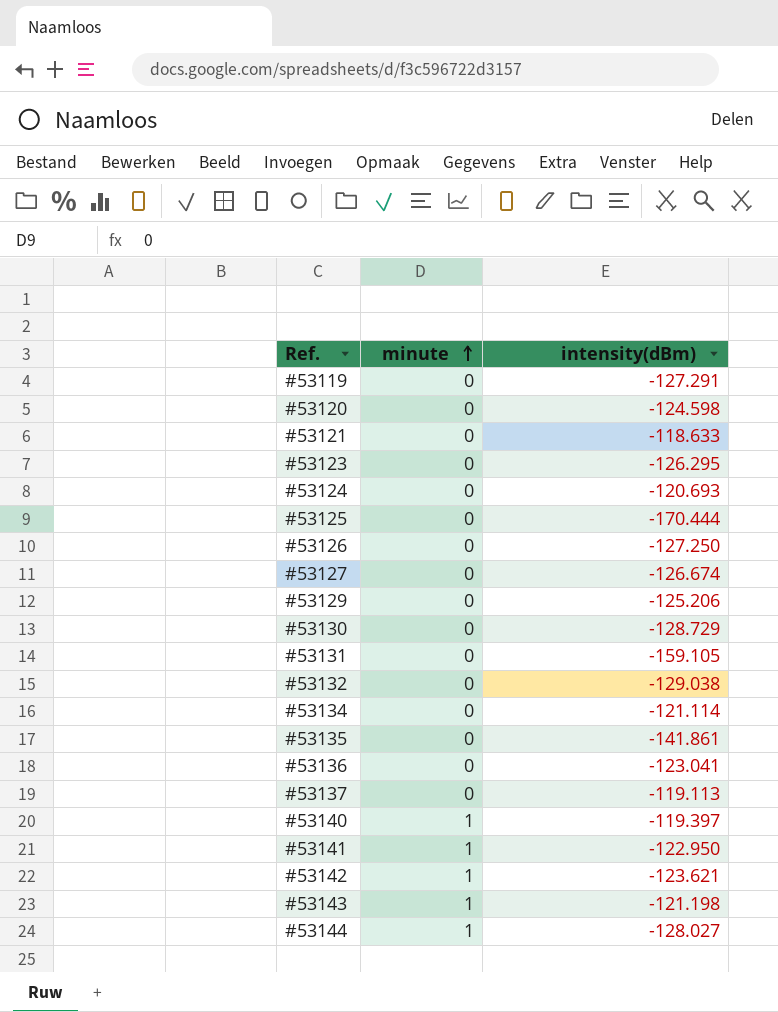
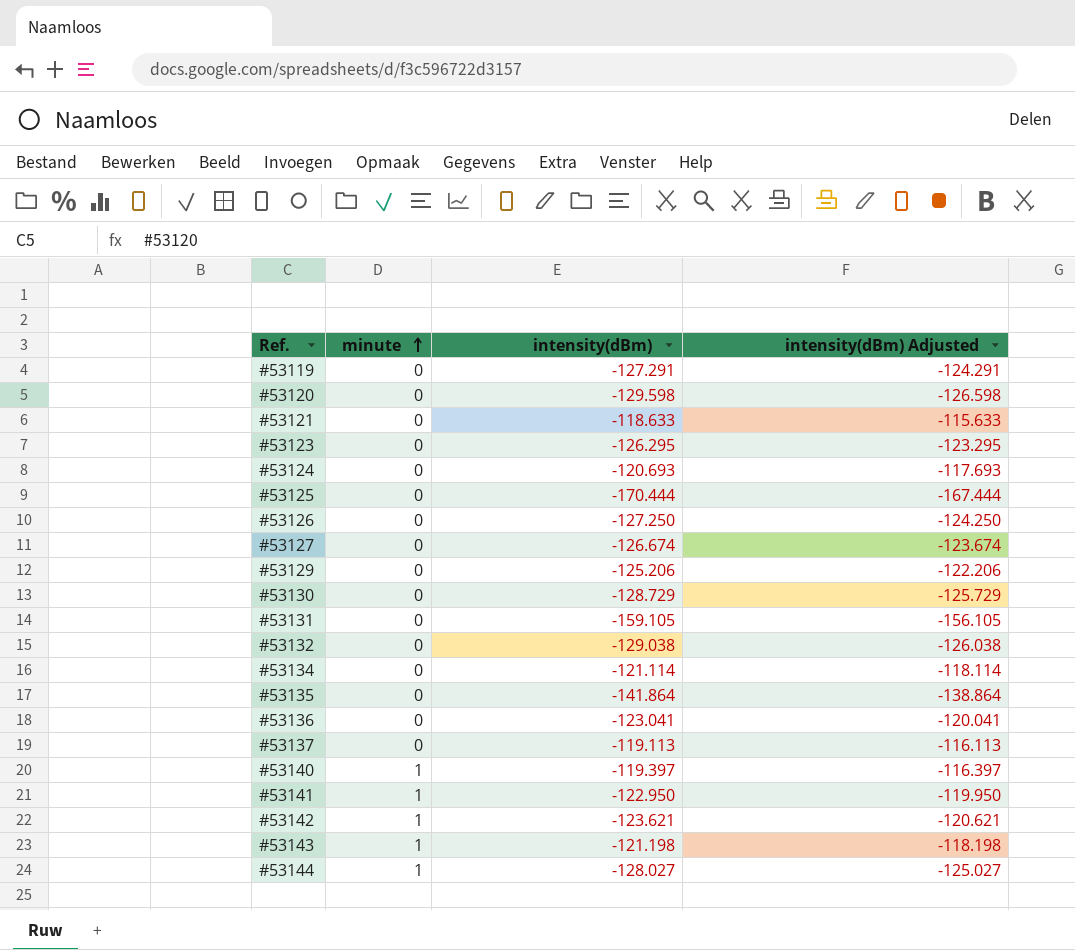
column intensity(dBm) Adjusted | formula: none -> [intensity(dBm)] + 3
#53120 | intensity(dBm): -124.598 -> -129.598
#53135 | intensity(dBm): -141.861 -> -141.864

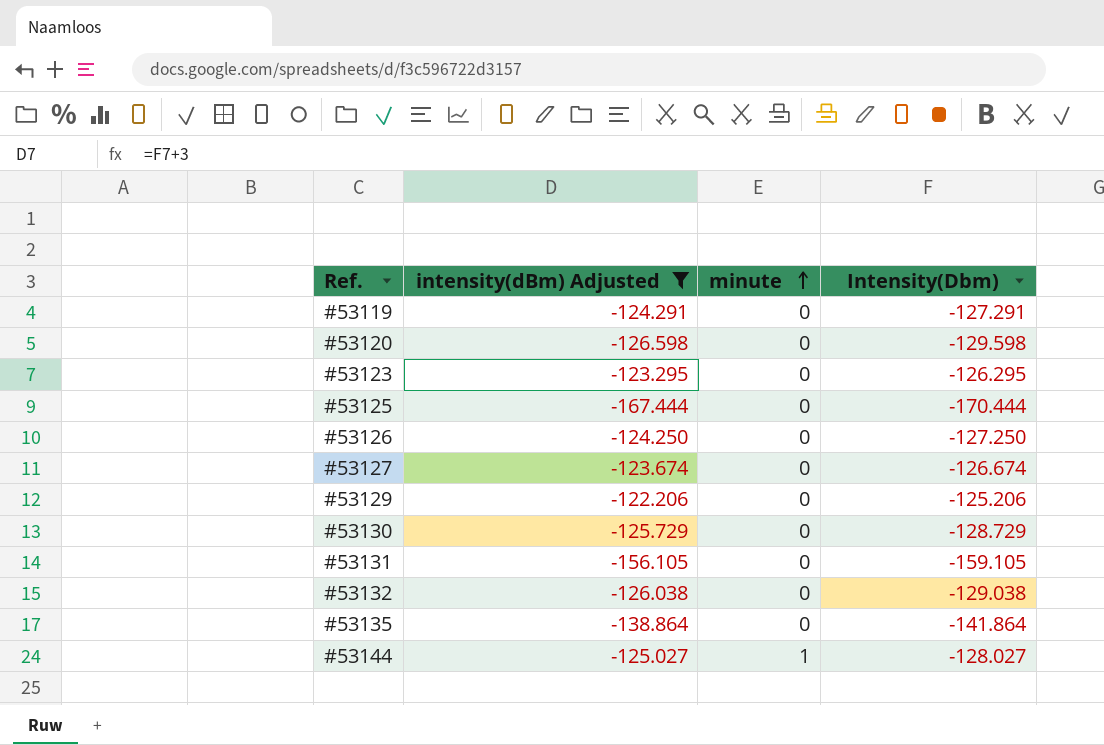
filter: none -> intensity(dBm) Adjusted <= -122.206
column intensity(dBm) Adjusted | position: 4 -> 2
column name: intensity(dBm) -> Intensity(Dbm)

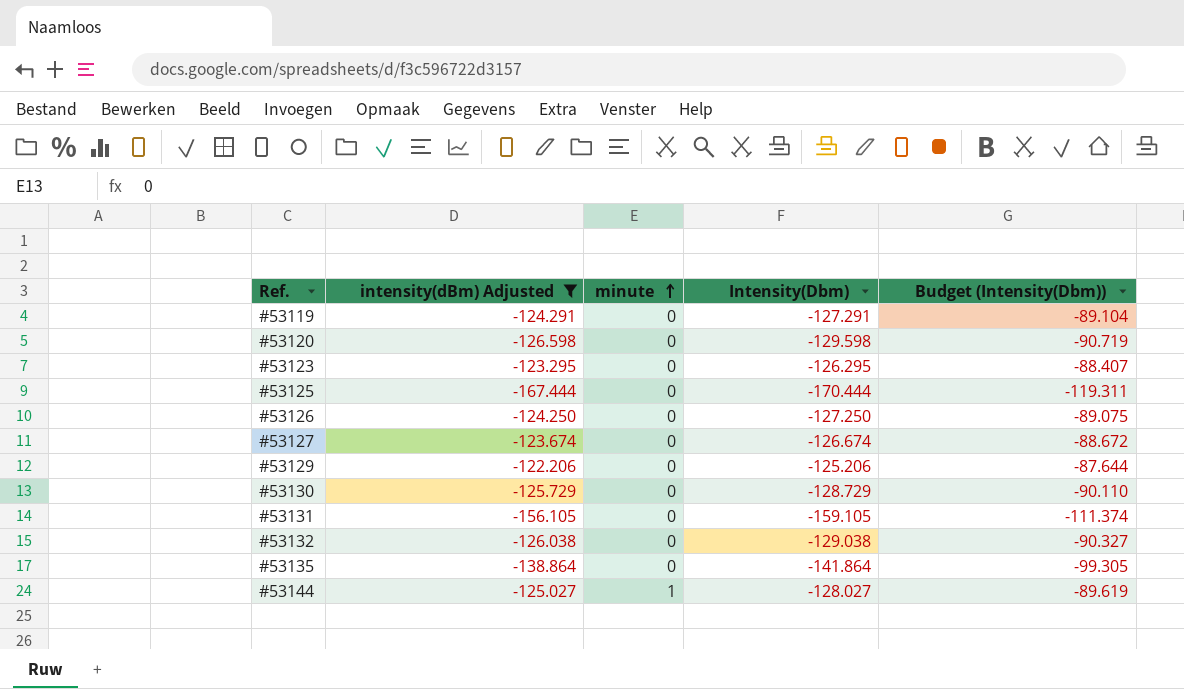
column Budget (Intensity(Dbm)) | formula: none -> [Intensity(Dbm)] * 0.7

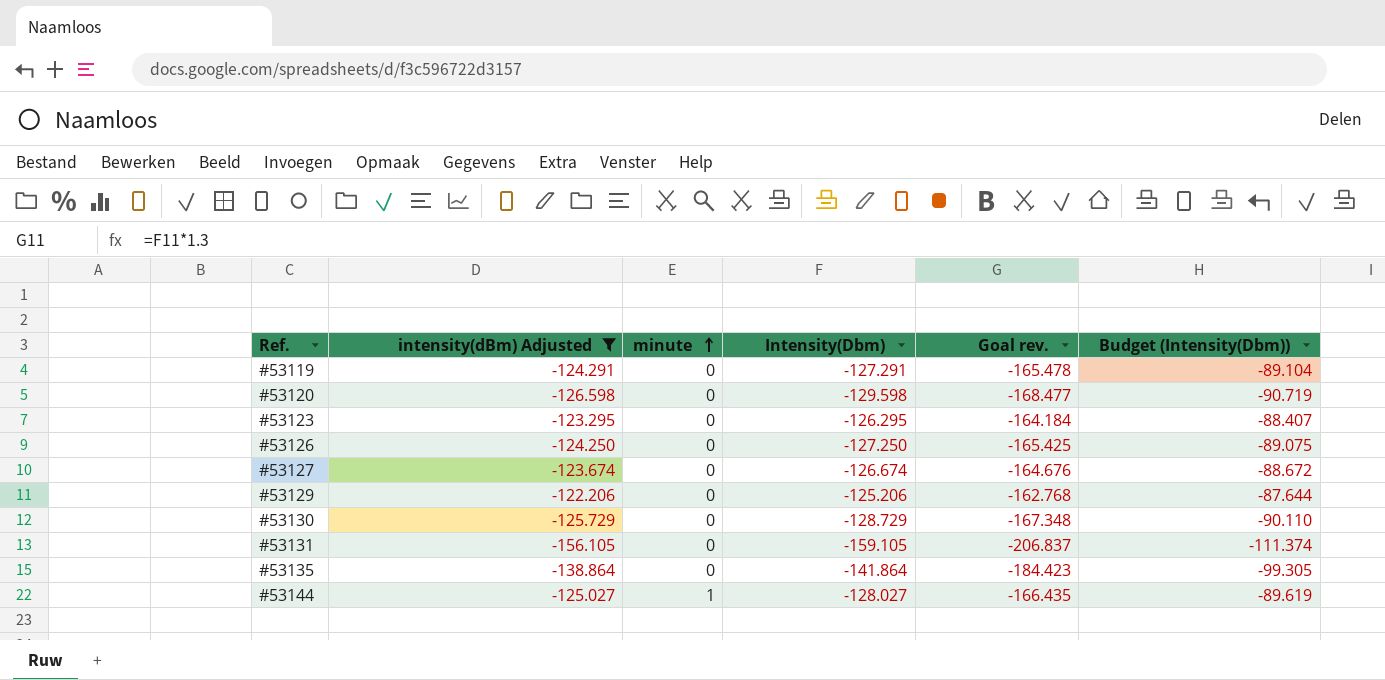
column Goal rev. | formula: none -> [Intensity(Dbm)] * 1.3
row #53125: -167.444 | 0 | -170.444 | -119.311 -> none
row #53132: -126.038 | 0 | -129.038 | -90.327 -> none

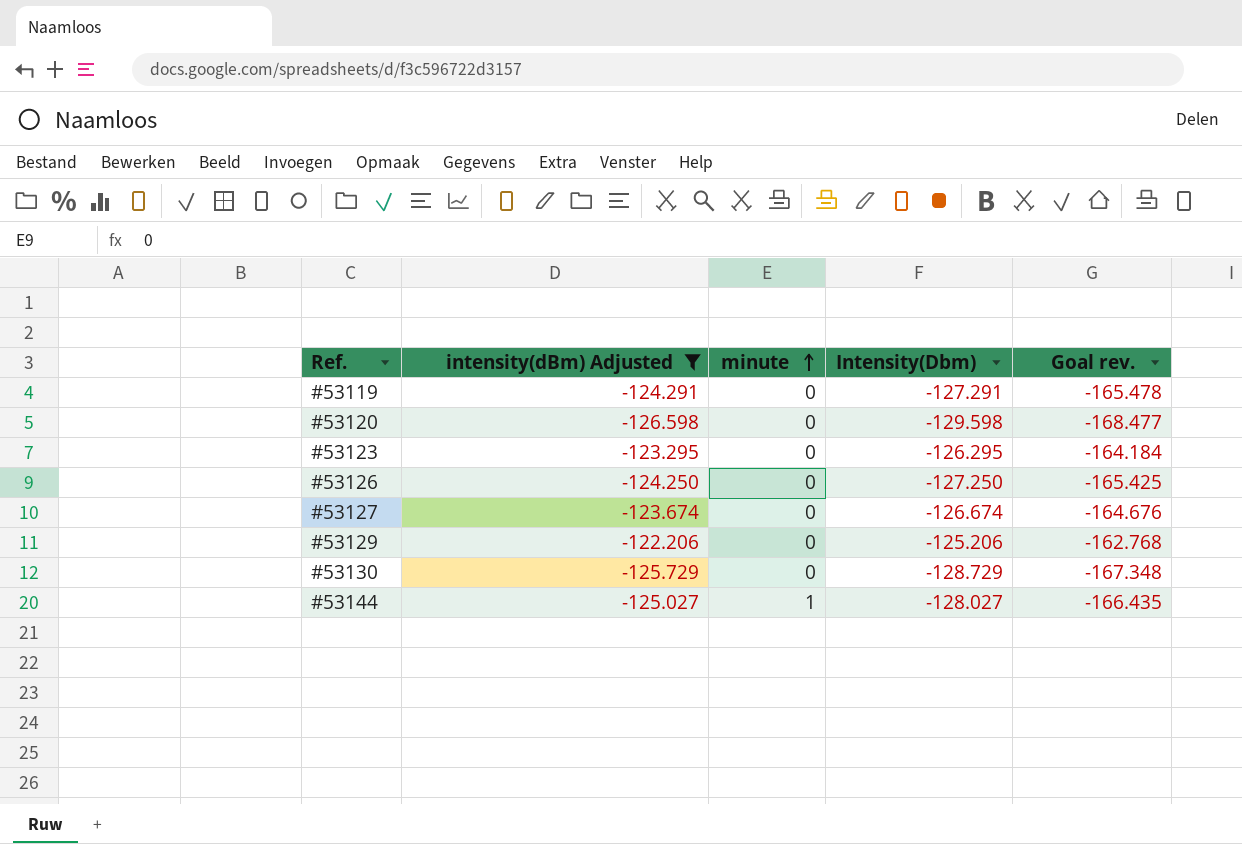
column Budget (Intensity(Dbm)) | formula: [Intensity(Dbm)] * 0.7 -> none
row #53131: -156.105 | 0 | -159.105 | -206.837 | -111.374 -> none
row #53135: -138.864 | 0 | -141.864 | -184.423 | -99.305 -> none

